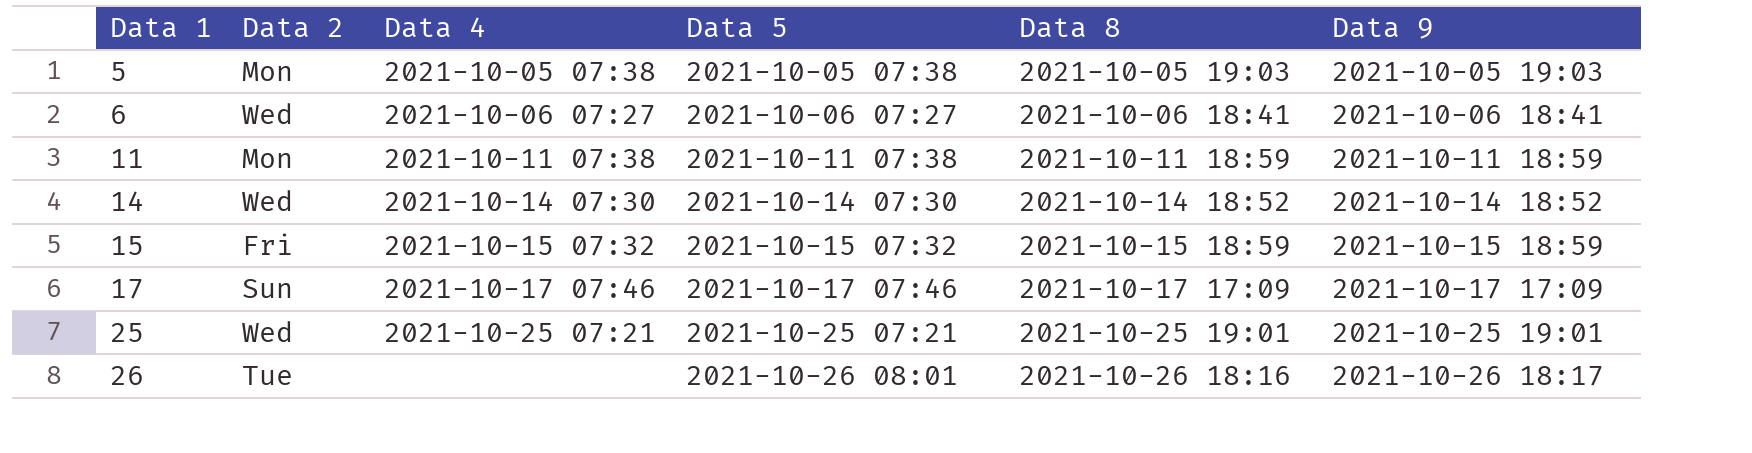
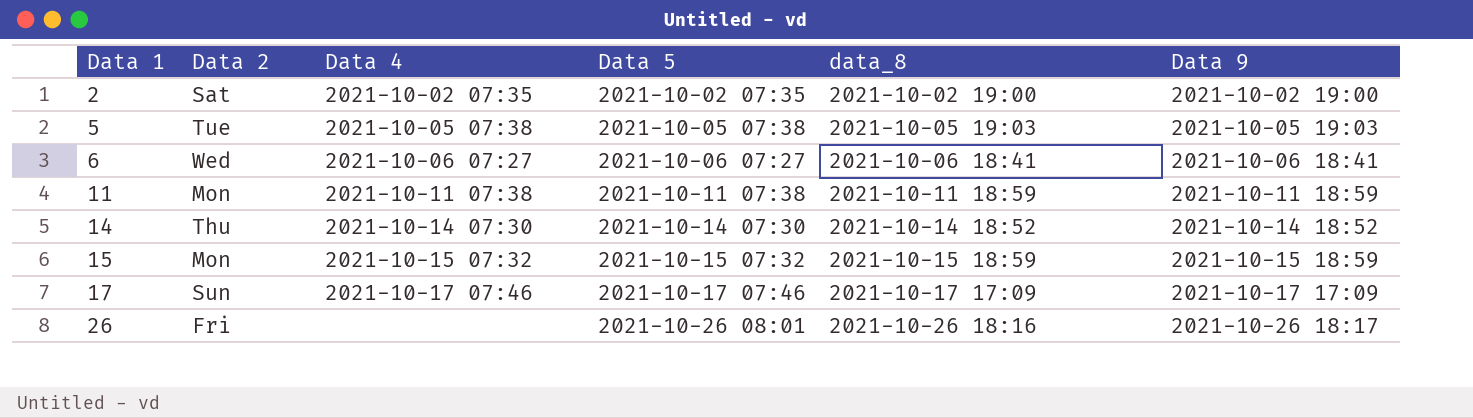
column name: Data 8 -> data_8
row 25: Wed | 2021-10-25 07:21 | 2021-10-25 07:21 | 2021-10-25 19:01 | 2021-10-25 19:01 -> none
row 2: none -> Sat | 2021-10-02 07:35 | 2021-10-02 07:35 | 2021-10-02 19:00 | 2021-10-02 19:00
5 | Data 2: Mon -> Tue
14 | Data 2: Wed -> Thu
15 | Data 2: Fri -> Mon
26 | Data 2: Tue -> Fri

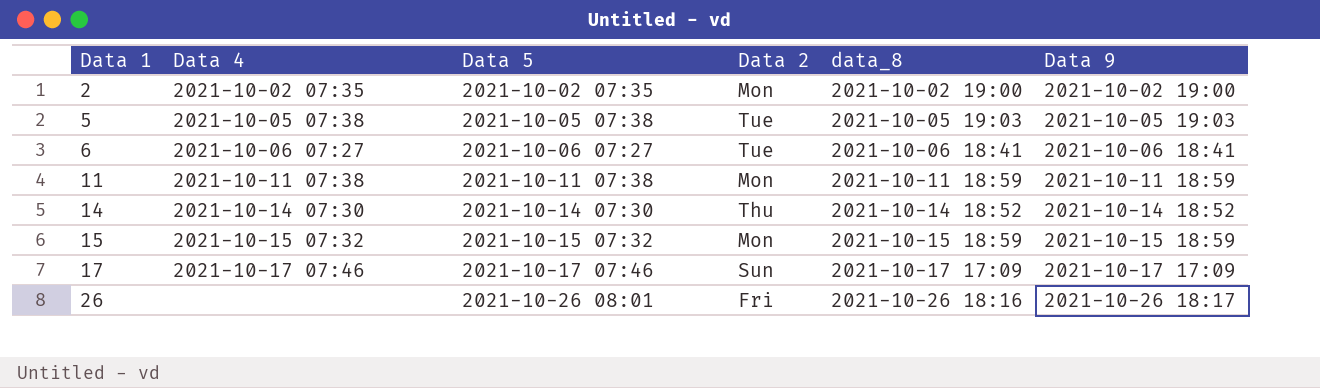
column Data 2 | position: 2 -> 4
2 | Data 2: Sat -> Mon
6 | Data 2: Wed -> Tue

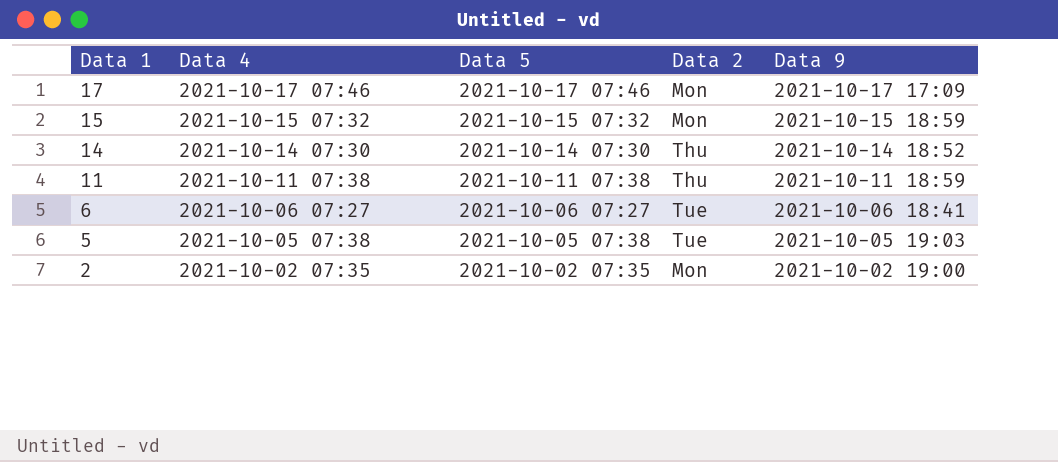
row order: Data 1 ascending -> Data 1 descending
column data_8 | position: 5 -> none
row 26: none | 2021-10-26 08:01 | Fri | 2021-10-26 18:16 | 2021-10-26 18:17 -> none
17 | Data 2: Sun -> Mon
11 | Data 2: Mon -> Thu

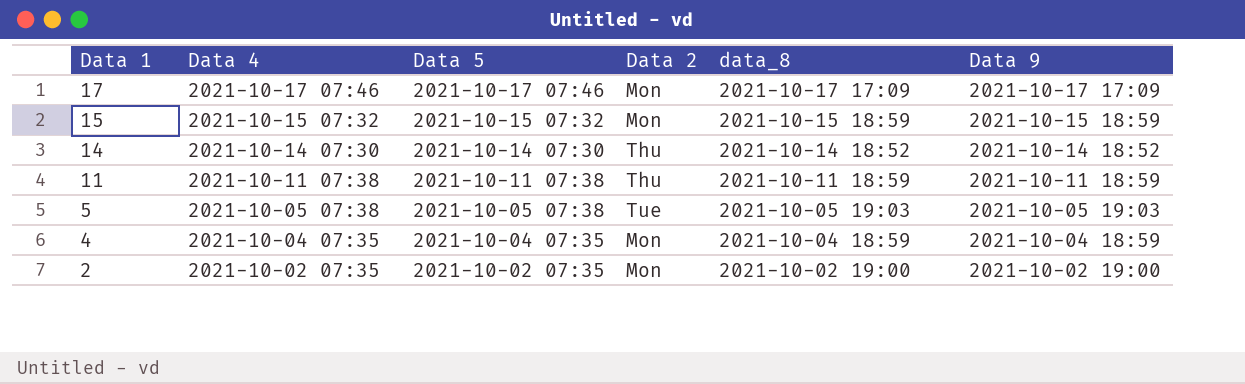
column data_8 | position: none -> 5
row 6: 2021-10-06 07:27 | 2021-10-06 07:27 | Tue | 2021-10-06 18:41 -> none
row 4: none -> 2021-10-04 07:35 | 2021-10-04 07:35 | Mon | 2021-10-04 18:59 | 2021-10-04 18:59

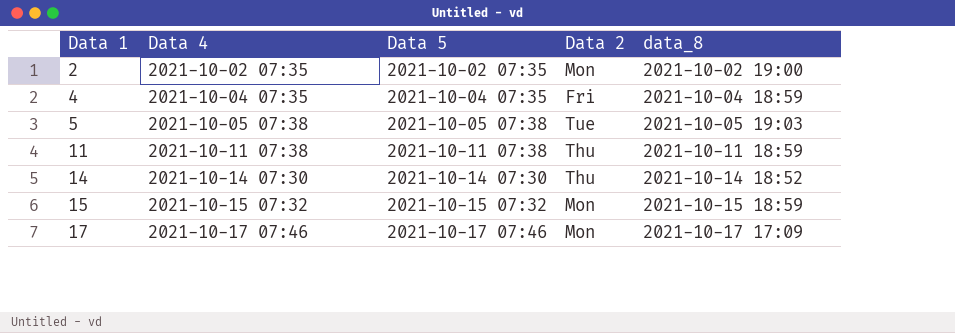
row order: Data 1 descending -> Data 1 ascending
column Data 9 | position: 6 -> none
4 | Data 2: Mon -> Fri

